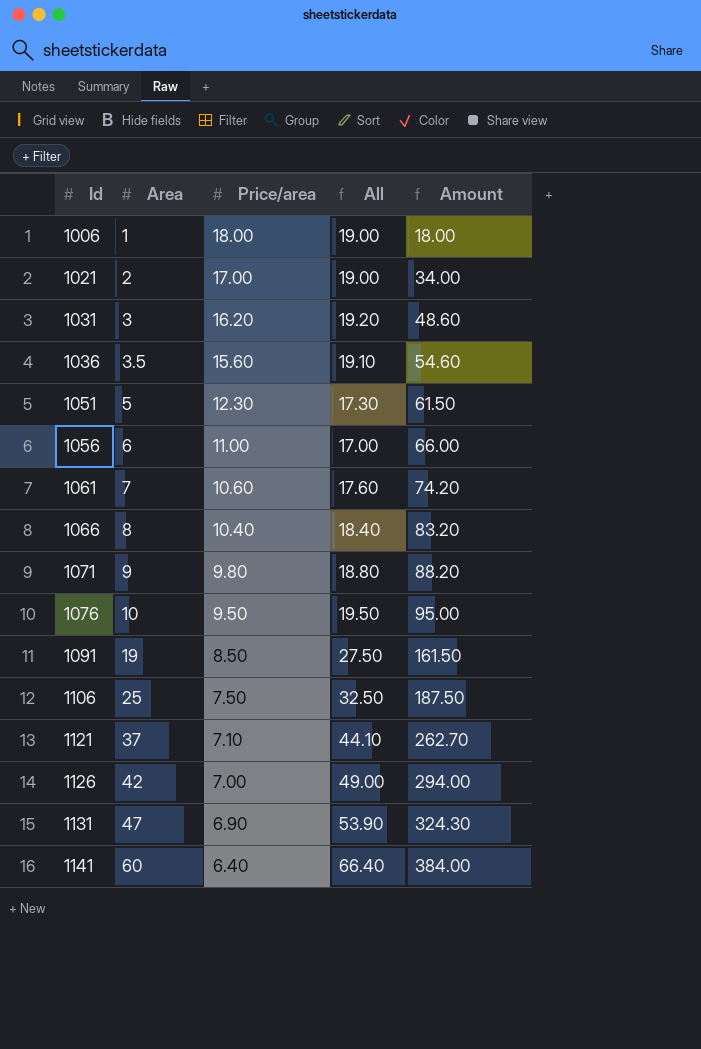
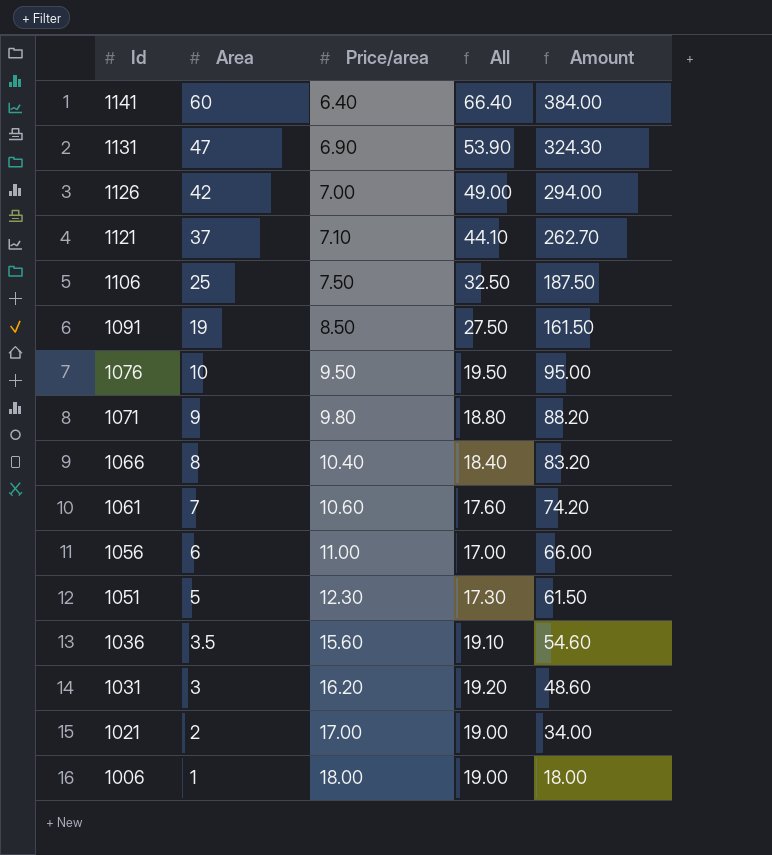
row order: Id ascending -> Id descending

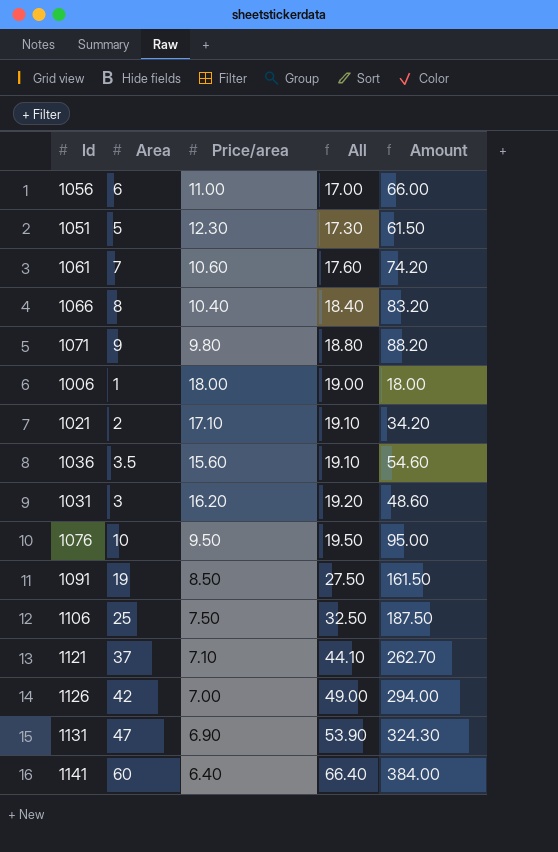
row order: Id descending -> All ascending
1021 | Price/area: 17.00 -> 17.10
1021 | All: 19.00 -> 19.10
1021 | Amount: 34.00 -> 34.20

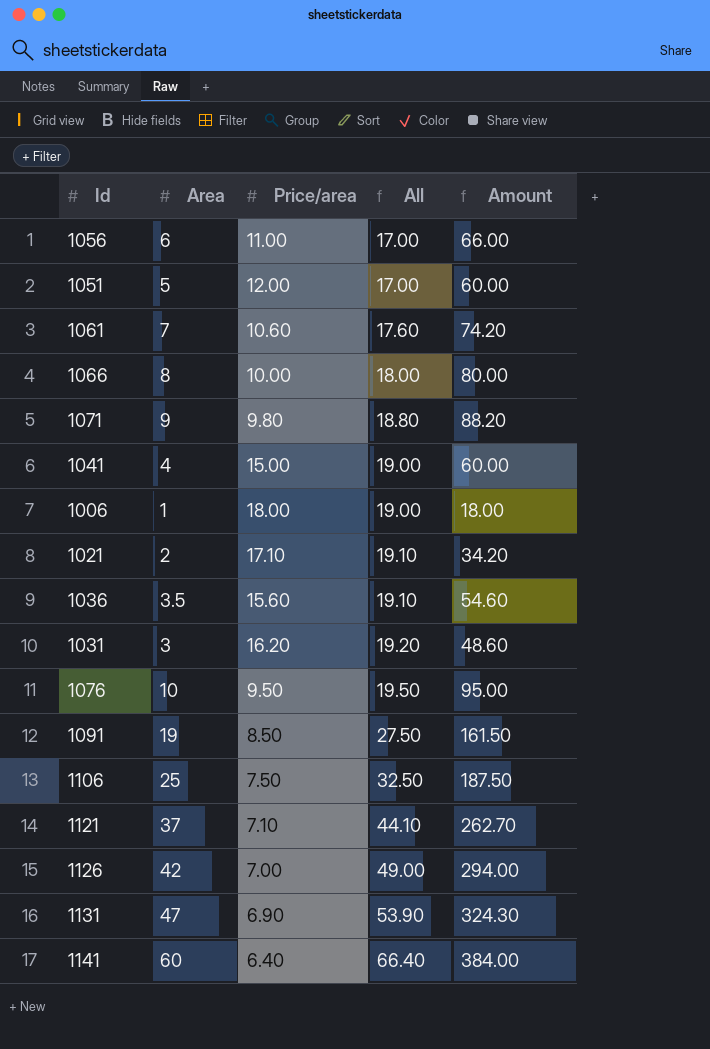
1051 | Price/area: 12.30 -> 12.00
1051 | All: 17.30 -> 17.00
1051 | Amount: 61.50 -> 60.00
1066 | Price/area: 10.40 -> 10.00
1066 | All: 18.40 -> 18.00
1066 | Amount: 83.20 -> 80.00
row 1041: none -> 4 | 15.00 | 19.00 | 60.00

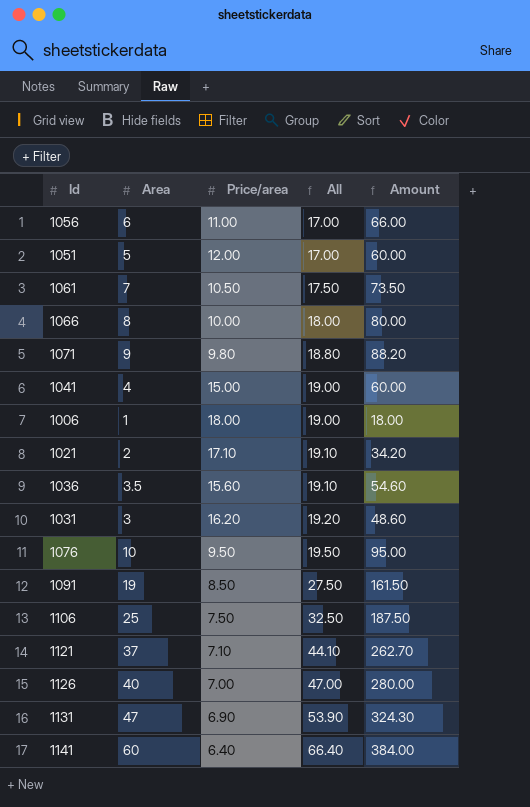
1061 | Price/area: 10.60 -> 10.50
1061 | All: 17.60 -> 17.50
1061 | Amount: 74.20 -> 73.50
1126 | Area: 42 -> 40
1126 | All: 49.00 -> 47.00
1126 | Amount: 294.00 -> 280.00

